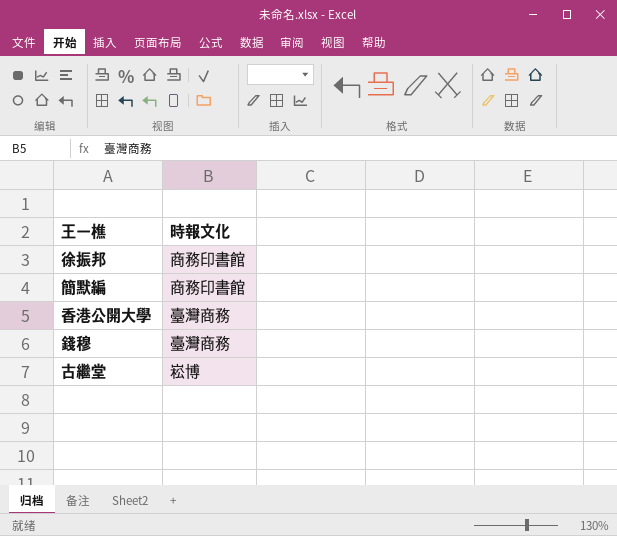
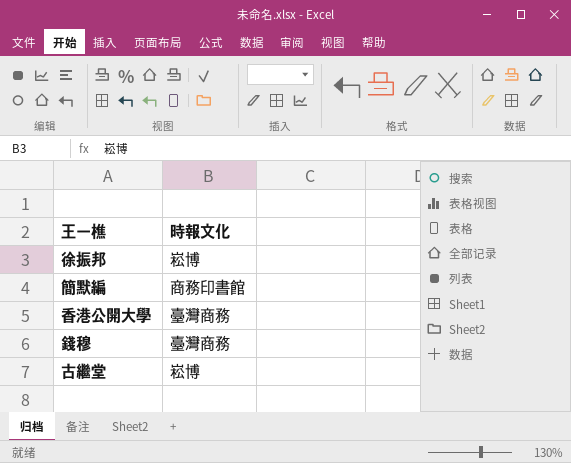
徐振邦 | 時報文化: 商務印書館 -> 崧博

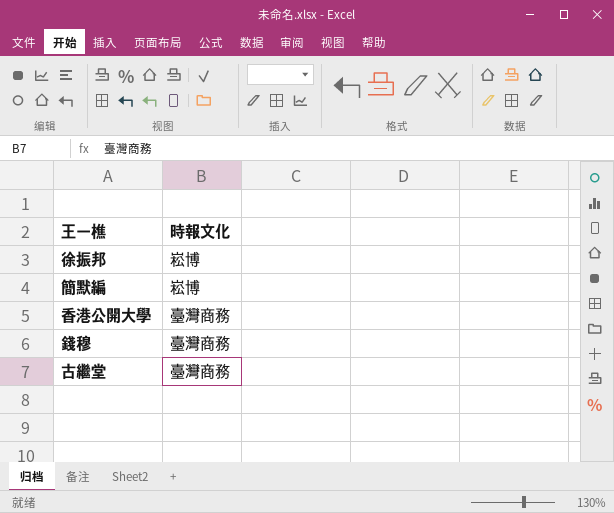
簡默編 | 時報文化: 商務印書館 -> 崧博
古繼堂 | 時報文化: 崧博 -> 臺灣商務

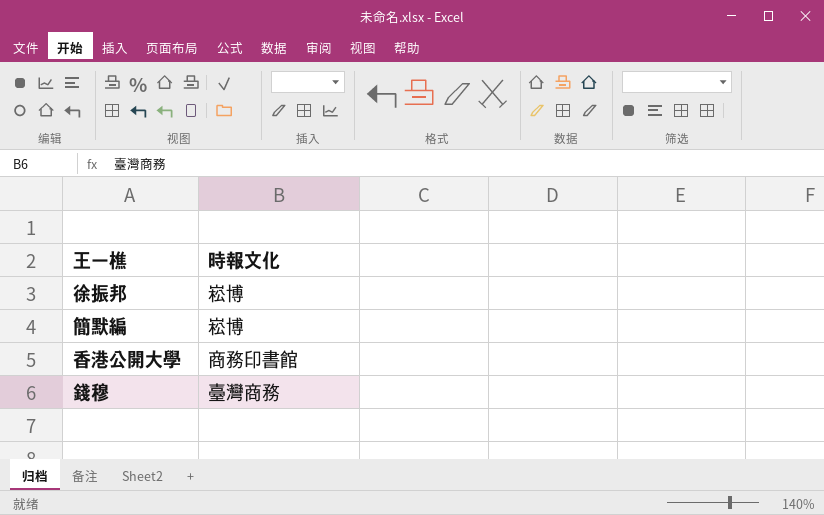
row 古繼堂: 臺灣商務 -> none
香港公開大學 | 時報文化: 臺灣商務 -> 商務印書館

